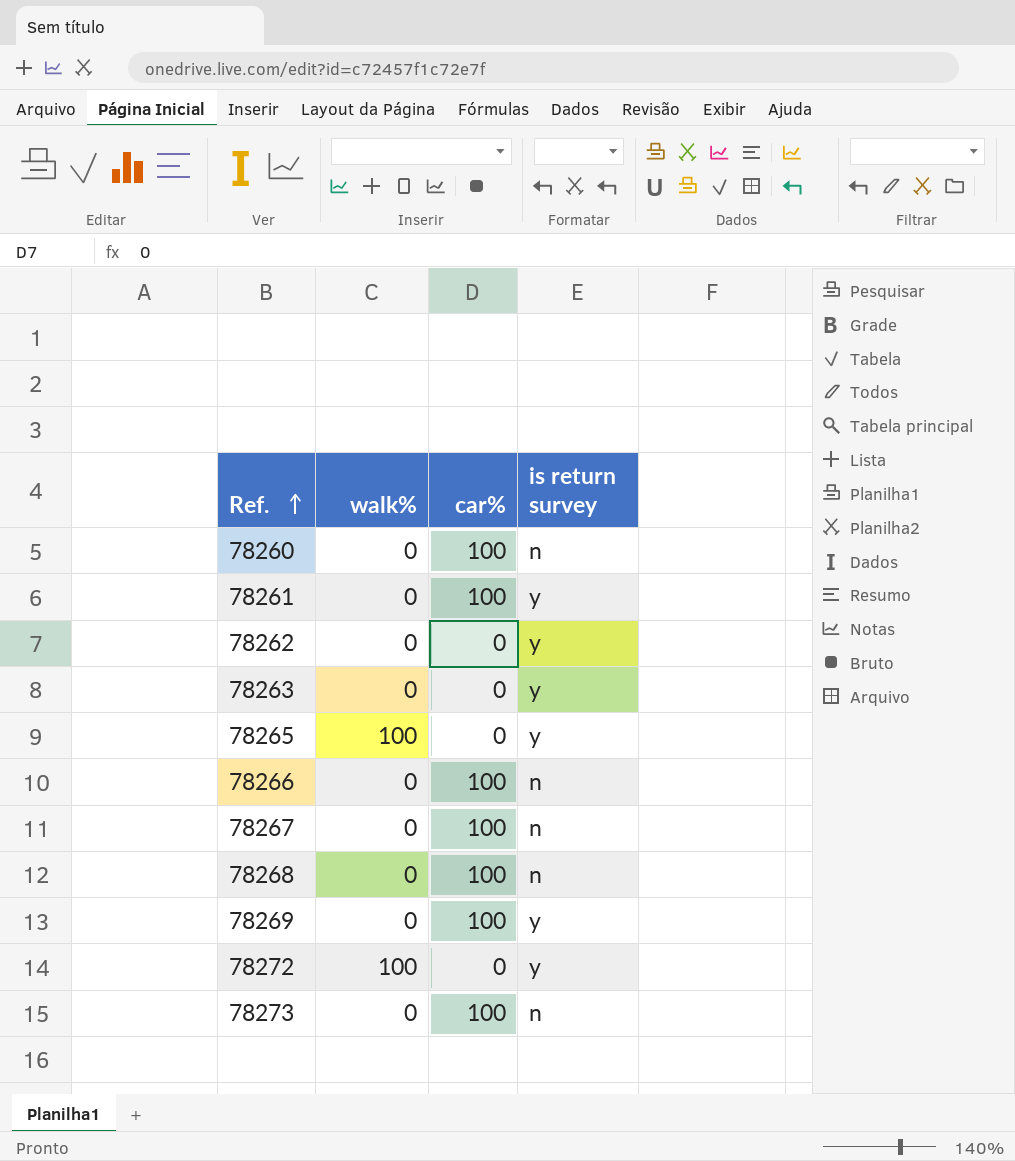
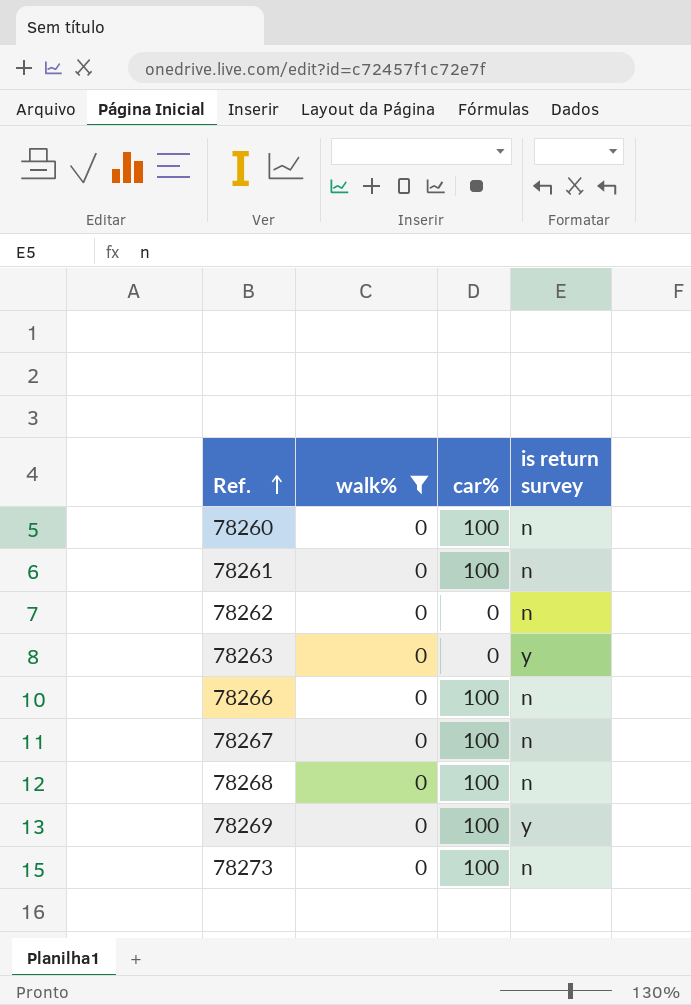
filter: none -> walk% = 0
78261 | is return survey: y -> n
78262 | is return survey: y -> n

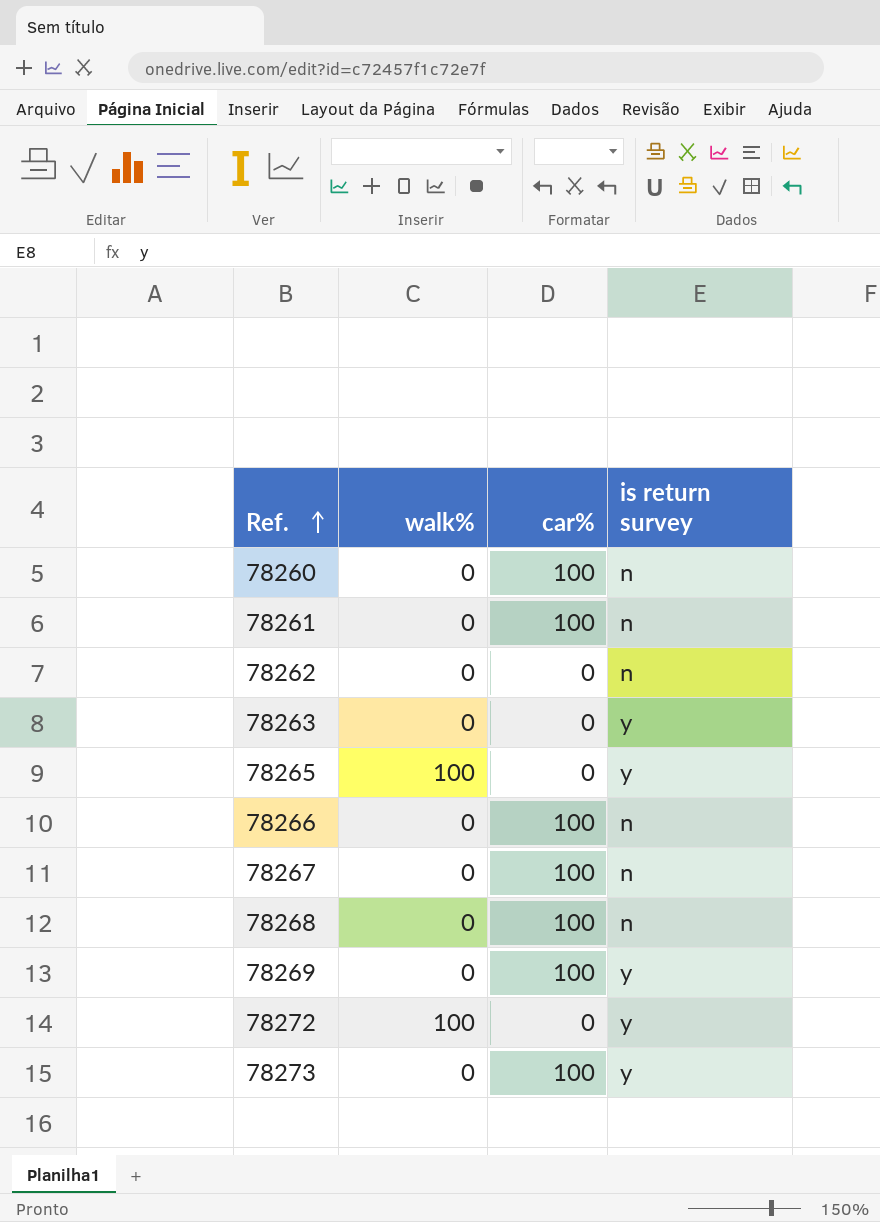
filter: walk% = 0 -> none
78273 | is return survey: n -> y

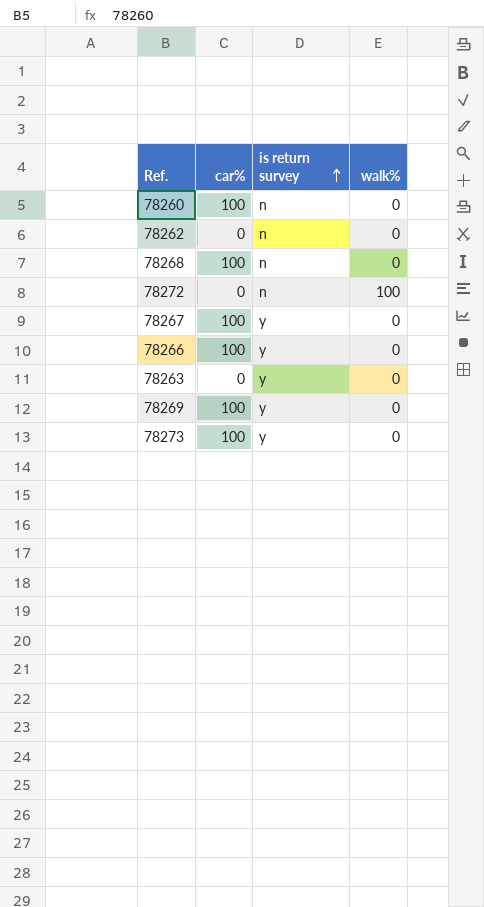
row order: Ref. ascending -> is return survey ascending
column walk% | position: 2 -> 4
row 78261: 0 | 100 | n -> none
row 78265: 100 | 0 | y -> none
78272 | is return survey: y -> n
78267 | is return survey: n -> y
78266 | is return survey: n -> y

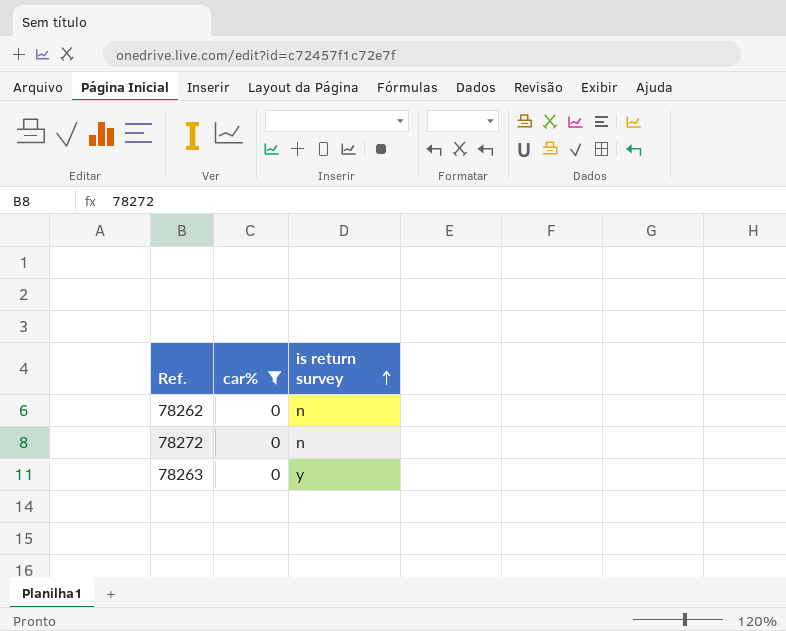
filter: none -> car% = 0
column walk% | position: 4 -> none

